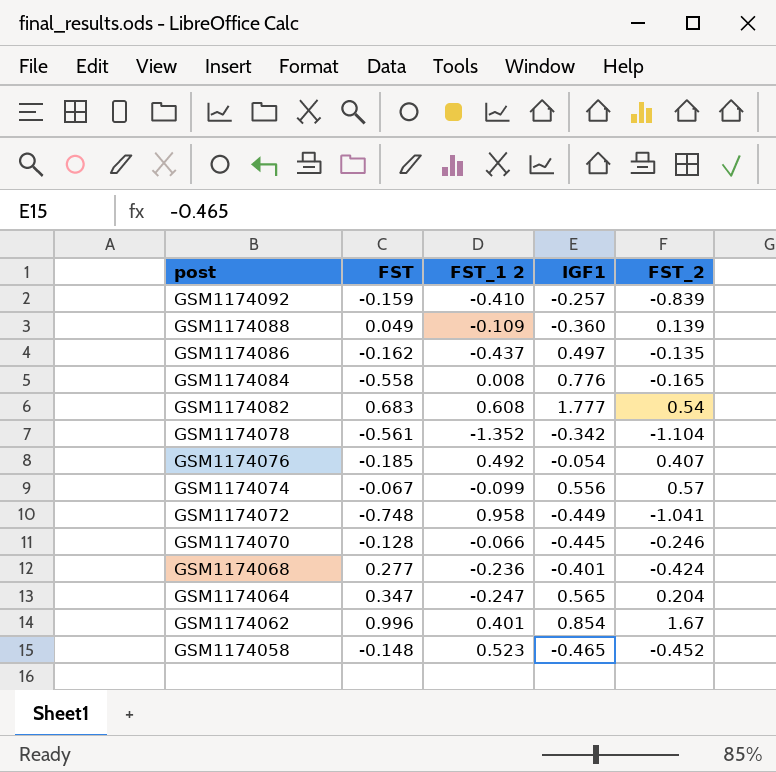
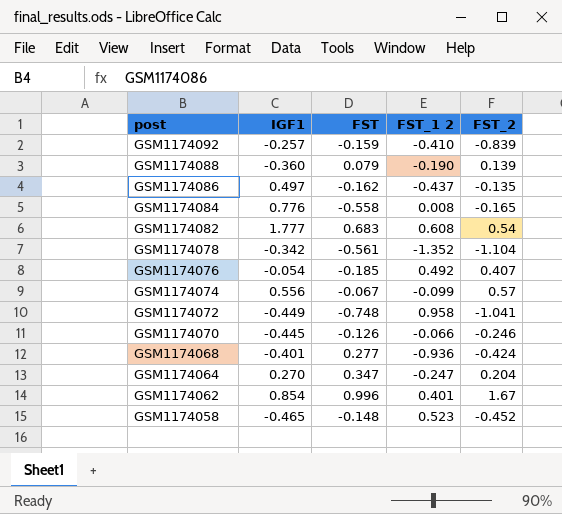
column IGF1 | position: 4 -> 2
GSM1174088 | FST: 0.049 -> 0.079
GSM1174088 | FST_1 2: -0.109 -> -0.190
GSM1174070 | FST: -0.128 -> -0.126
GSM1174068 | FST_1 2: -0.236 -> -0.936
GSM1174064 | IGF1: 0.565 -> 0.270

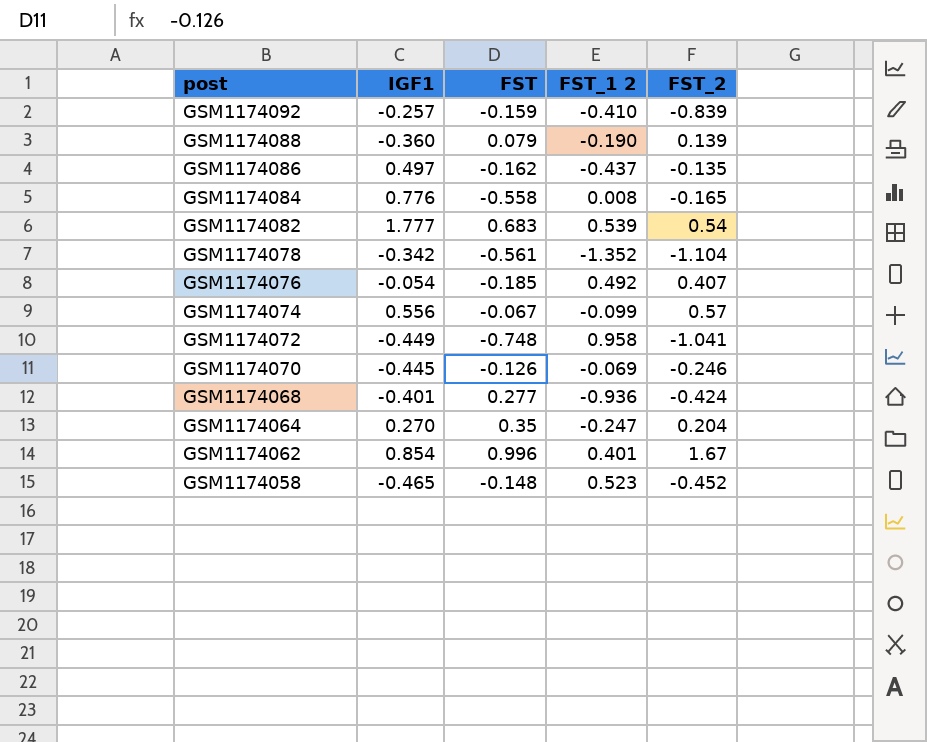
GSM1174082 | FST_1 2: 0.608 -> 0.539
GSM1174070 | FST_1 2: -0.066 -> -0.069
GSM1174064 | FST: 0.347 -> 0.35

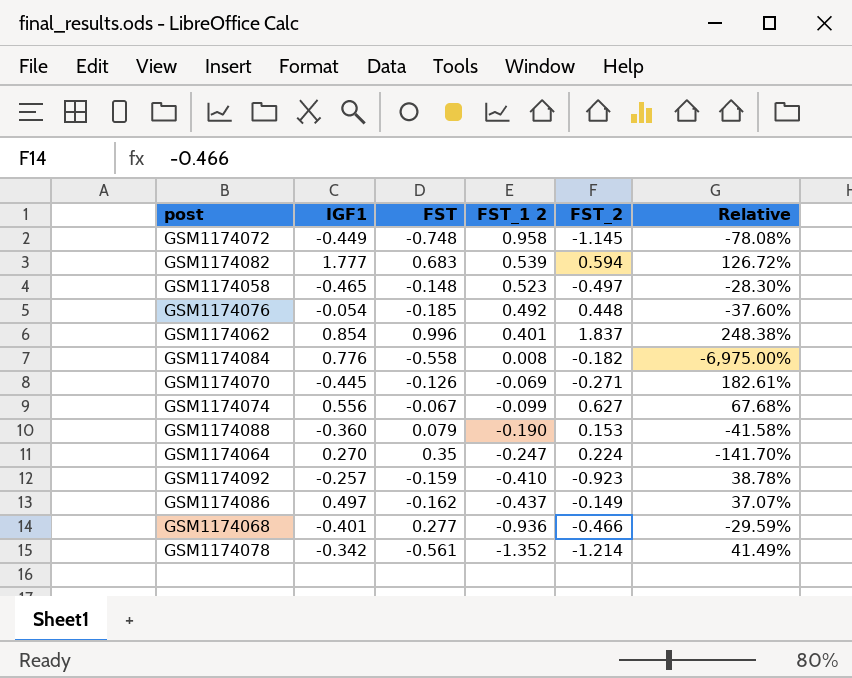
row order: post descending -> FST_1 2 descending
column Relative | formula: none -> [FST] / [FST_1 2]
GSM1174072 | FST_2: -1.041 -> -1.145
GSM1174082 | FST_2: 0.54 -> 0.594
GSM1174058 | FST_2: -0.452 -> -0.497
GSM1174076 | FST_2: 0.407 -> 0.448
GSM1174062 | FST_2: 1.67 -> 1.837
GSM1174084 | FST_2: -0.165 -> -0.182
GSM1174070 | FST_2: -0.246 -> -0.271
GSM1174074 | FST_2: 0.57 -> 0.627
GSM1174088 | FST_2: 0.139 -> 0.153
GSM1174064 | FST_2: 0.204 -> 0.224
GSM1174092 | FST_2: -0.839 -> -0.923
GSM1174086 | FST_2: -0.135 -> -0.149
GSM1174068 | FST_2: -0.424 -> -0.466
GSM1174078 | FST_2: -1.104 -> -1.214

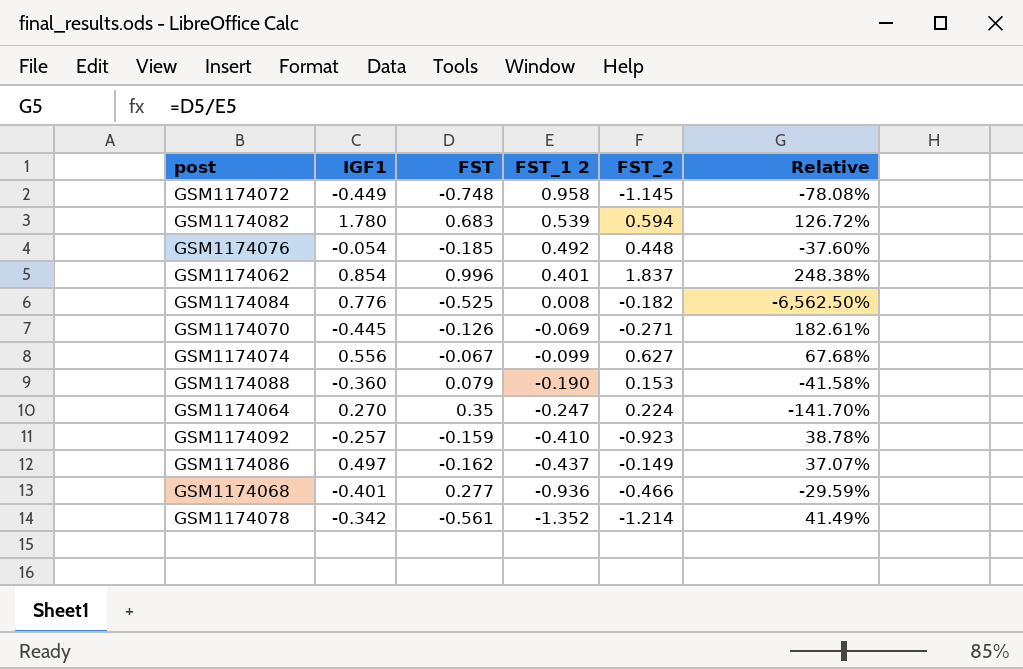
row GSM1174058: -0.465 | -0.148 | 0.523 | -0.497 | -28.30% -> none
GSM1174082 | IGF1: 1.777 -> 1.780
GSM1174084 | FST: -0.558 -> -0.525
GSM1174084 | Relative: -6,975.00% -> -6,562.50%

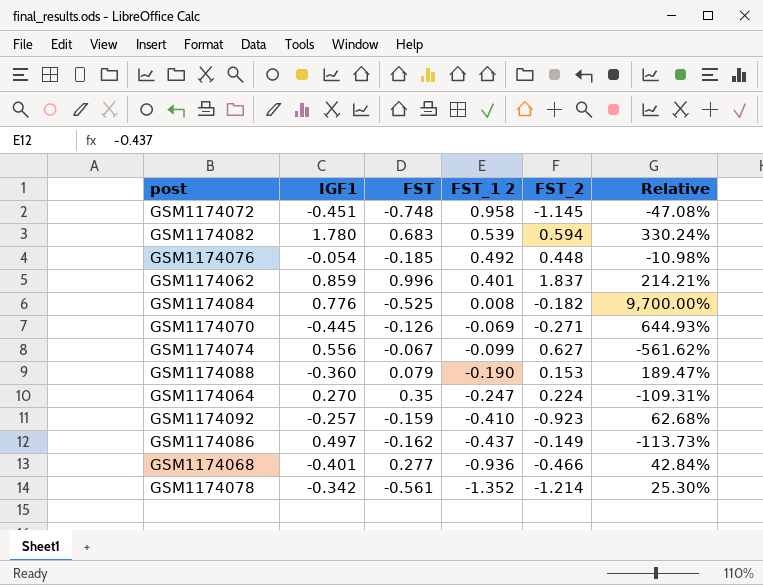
column Relative | formula: [FST] / [FST_1 2] -> [IGF1] / [FST_1 2]
GSM1174072 | IGF1: -0.449 -> -0.451
GSM1174062 | IGF1: 0.854 -> 0.859

